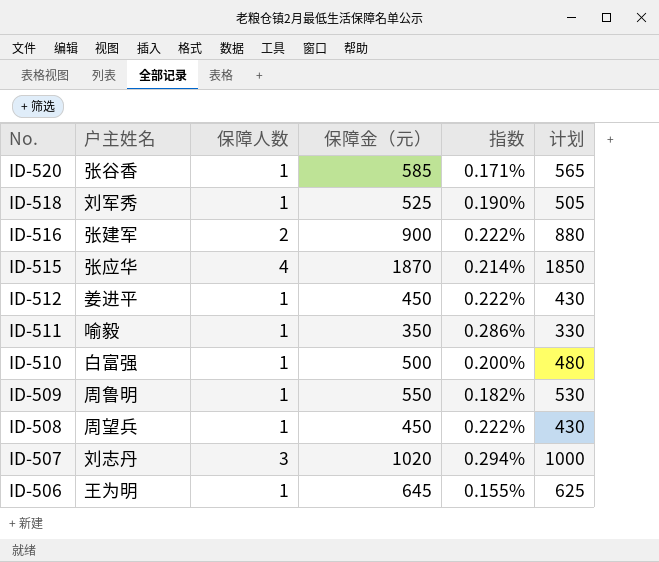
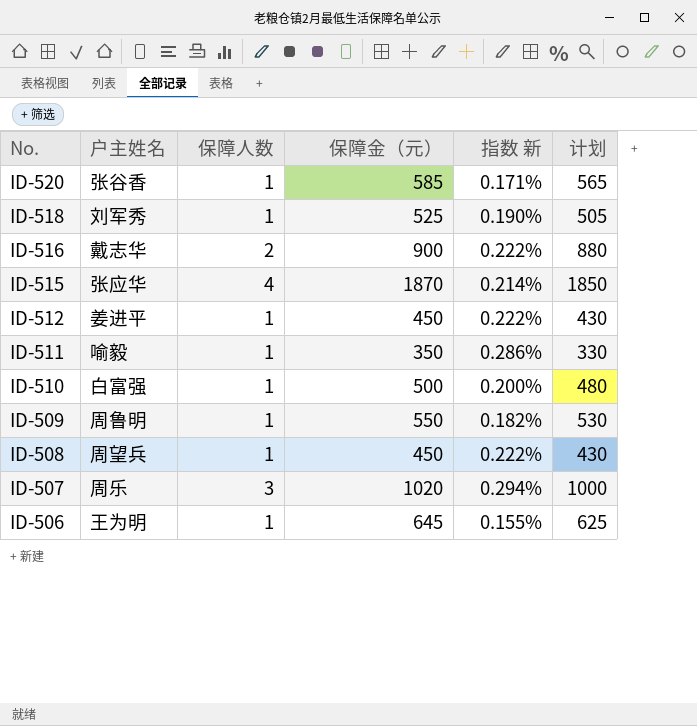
column name: 指数 -> 指数 新
ID-516 | 户主姓名: 张建军 -> 戴志华
ID-507 | 户主姓名: 刘志丹 -> 周乐

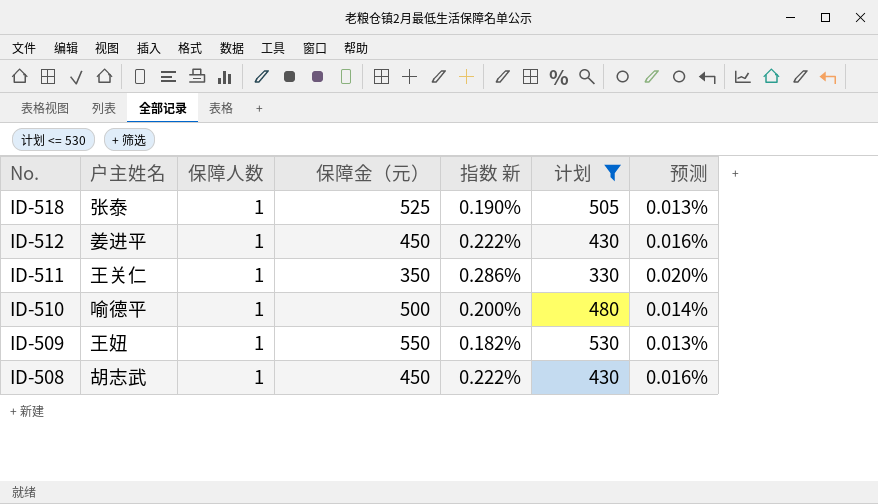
filter: none -> 计划 <= 530
column 预测 | formula: none -> [指数 新] * 0.07
ID-518 | 户主姓名: 刘军秀 -> 张泰
ID-511 | 户主姓名: 喻毅 -> 王关仁
ID-510 | 户主姓名: 白富强 -> 喻德平
ID-509 | 户主姓名: 周鲁明 -> 王妞
ID-508 | 户主姓名: 周望兵 -> 胡志武

